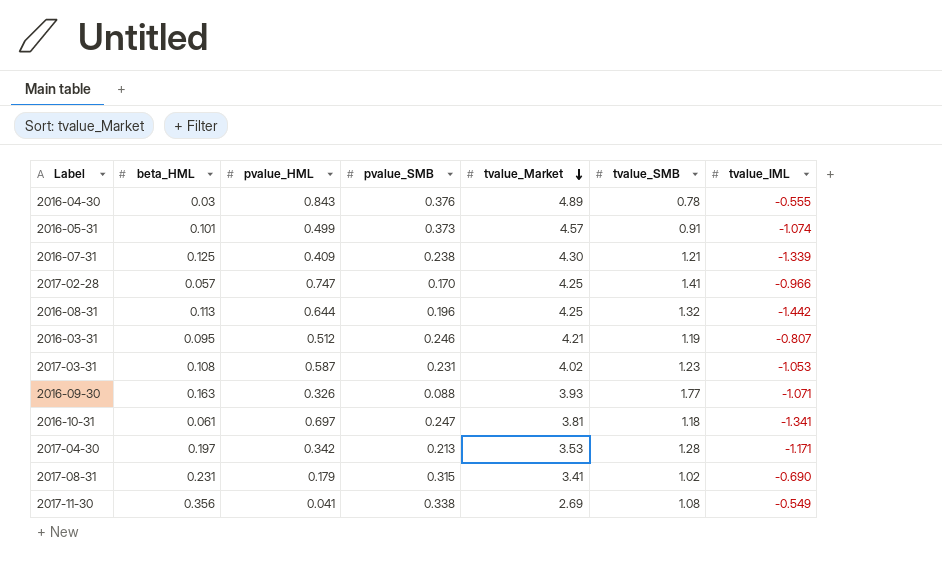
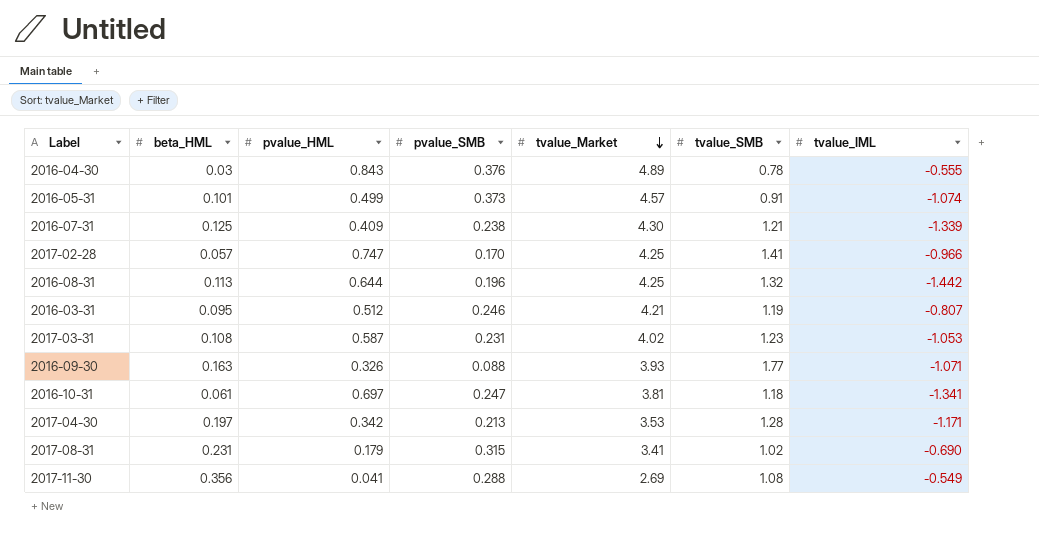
2017-11-30 | pvalue_SMB: 0.338 -> 0.288

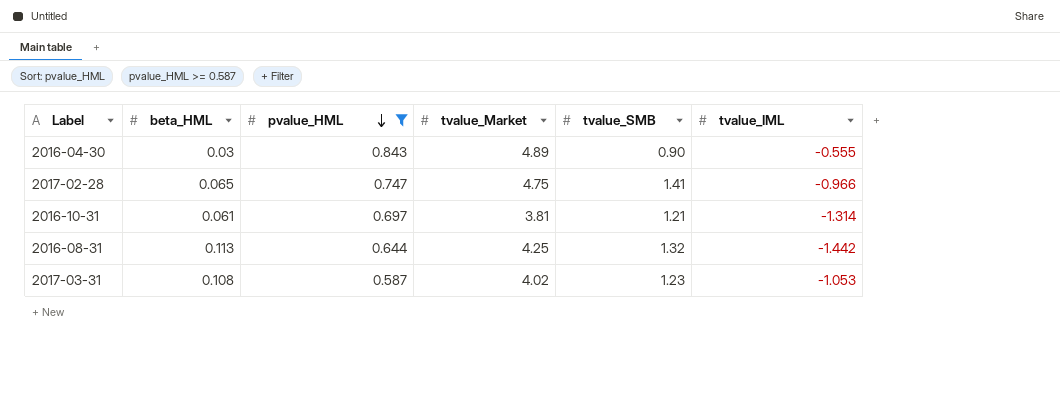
filter: none -> pvalue_HML >= 0.587
row order: tvalue_Market descending -> pvalue_HML descending
column pvalue_SMB | position: 4 -> none
2016-04-30 | tvalue_SMB: 0.78 -> 0.90
2017-02-28 | beta_HML: 0.057 -> 0.065
2017-02-28 | tvalue_Market: 4.25 -> 4.75
2016-10-31 | tvalue_SMB: 1.18 -> 1.21
2016-10-31 | tvalue_IML: -1.341 -> -1.314

